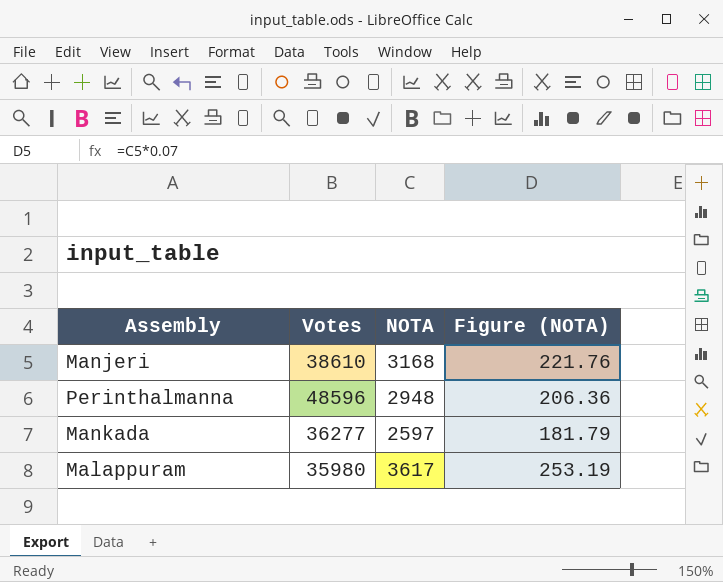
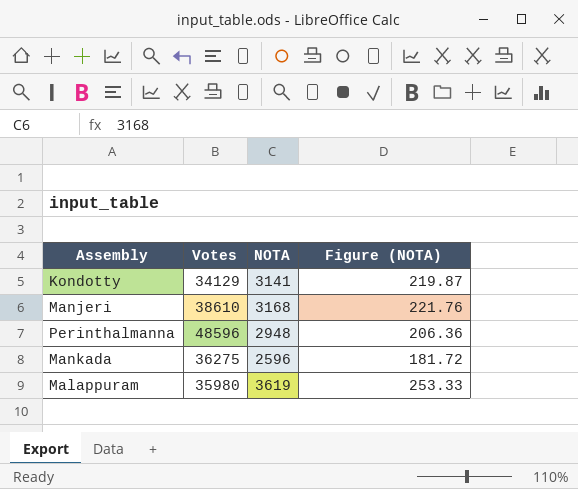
row Kondotty: none -> 34129 | 3141 | 219.87
Mankada | Votes: 36277 -> 36275
Mankada | NOTA: 2597 -> 2596
Mankada | Figure (NOTA): 181.79 -> 181.72
Malappuram | NOTA: 3617 -> 3619
Malappuram | Figure (NOTA): 253.19 -> 253.33

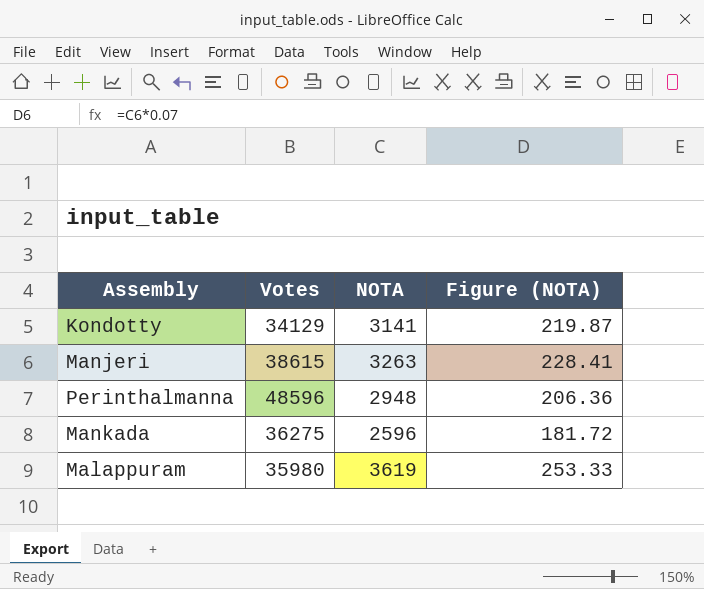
Manjeri | Votes: 38610 -> 38615
Manjeri | NOTA: 3168 -> 3263
Manjeri | Figure (NOTA): 221.76 -> 228.41

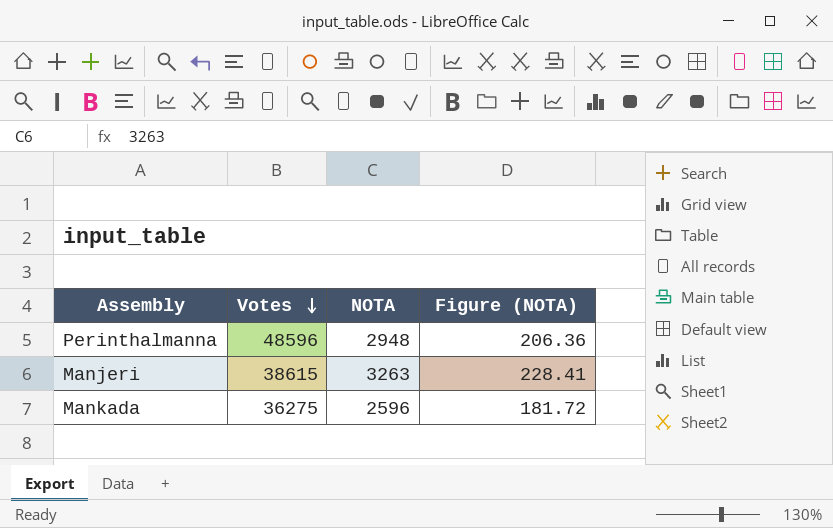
row order: none -> Votes descending
row Kondotty: 34129 | 3141 | 219.87 -> none
row Malappuram: 35980 | 3619 | 253.33 -> none

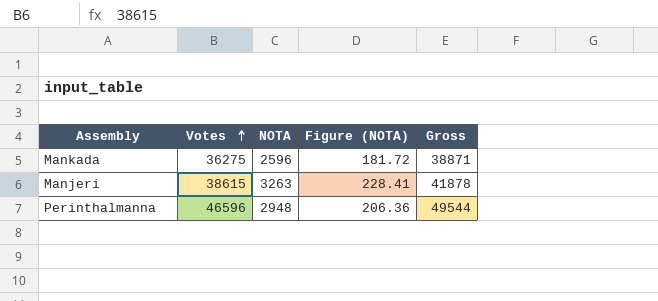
row order: Votes descending -> Votes ascending
column Gross | formula: none -> [Votes] + [NOTA]
Perinthalmanna | Votes: 48596 -> 46596

